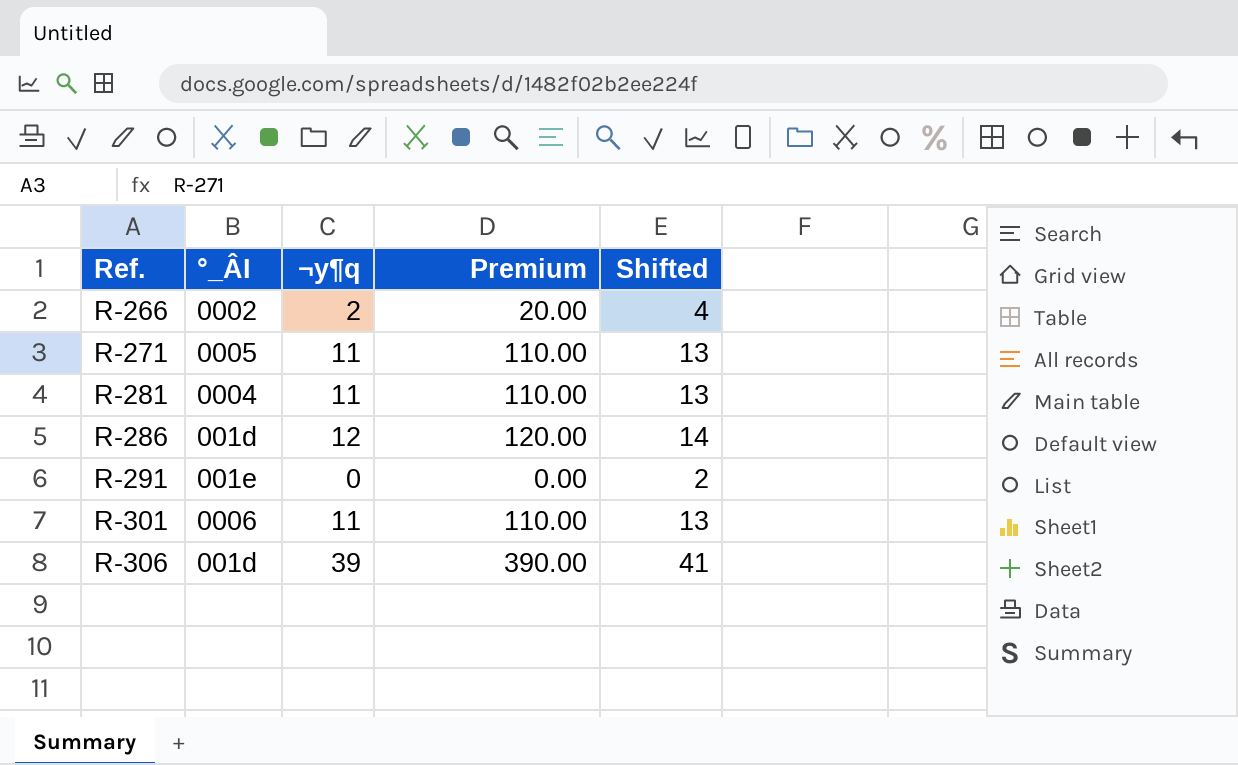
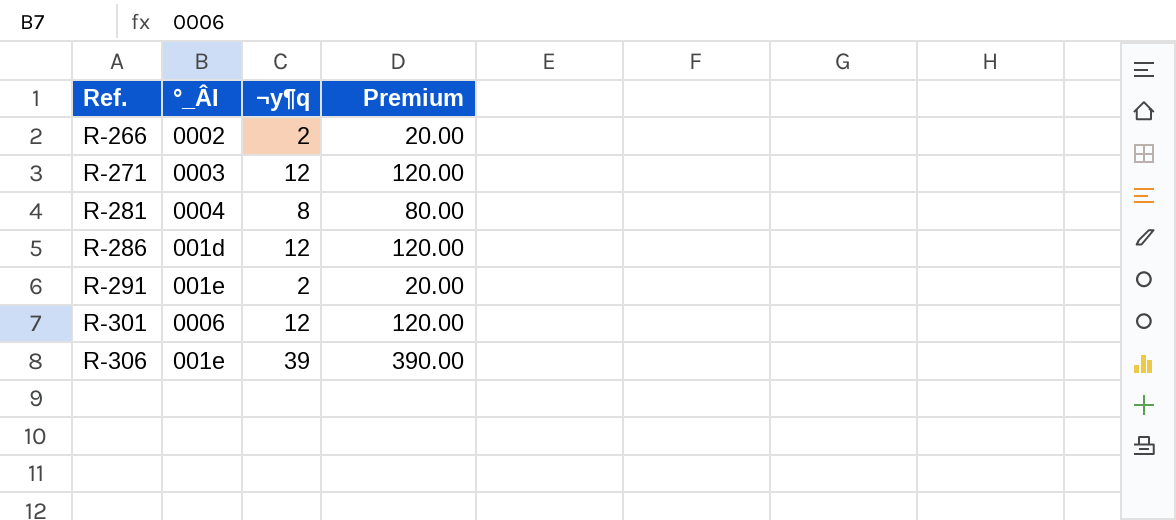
column Shifted | formula: [¬y¶q] + 2 -> none
R-271 | °_ÂI: 0005 -> 0003
R-271 | ¬y¶q: 11 -> 12
R-271 | Premium: 110.00 -> 120.00
R-281 | ¬y¶q: 11 -> 8
R-281 | Premium: 110.00 -> 80.00
R-291 | ¬y¶q: 0 -> 2
R-291 | Premium: 0.00 -> 20.00
R-301 | ¬y¶q: 11 -> 12
R-301 | Premium: 110.00 -> 120.00
R-306 | °_ÂI: 001d -> 001e

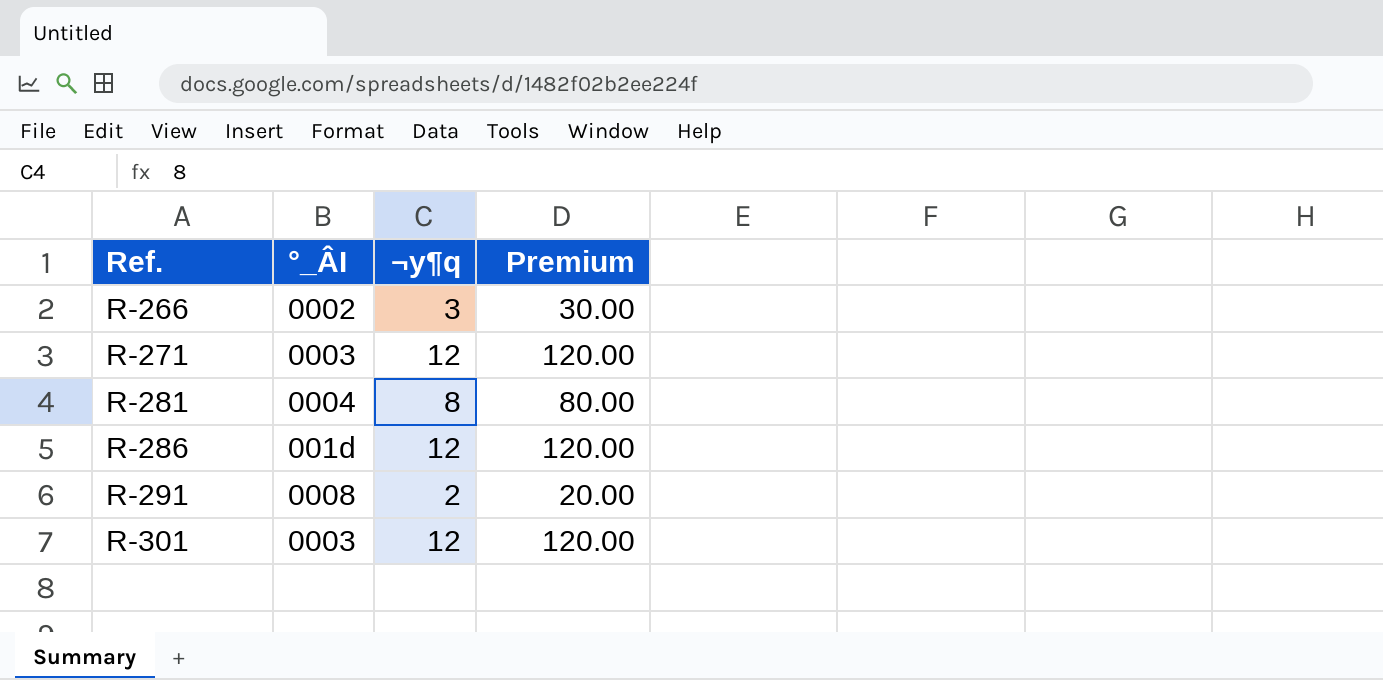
row R-306: 001e | 39 | 390.00 -> none
R-266 | ¬y¶q: 2 -> 3
R-266 | Premium: 20.00 -> 30.00
R-291 | °_ÂI: 001e -> 0008
R-301 | °_ÂI: 0006 -> 0003

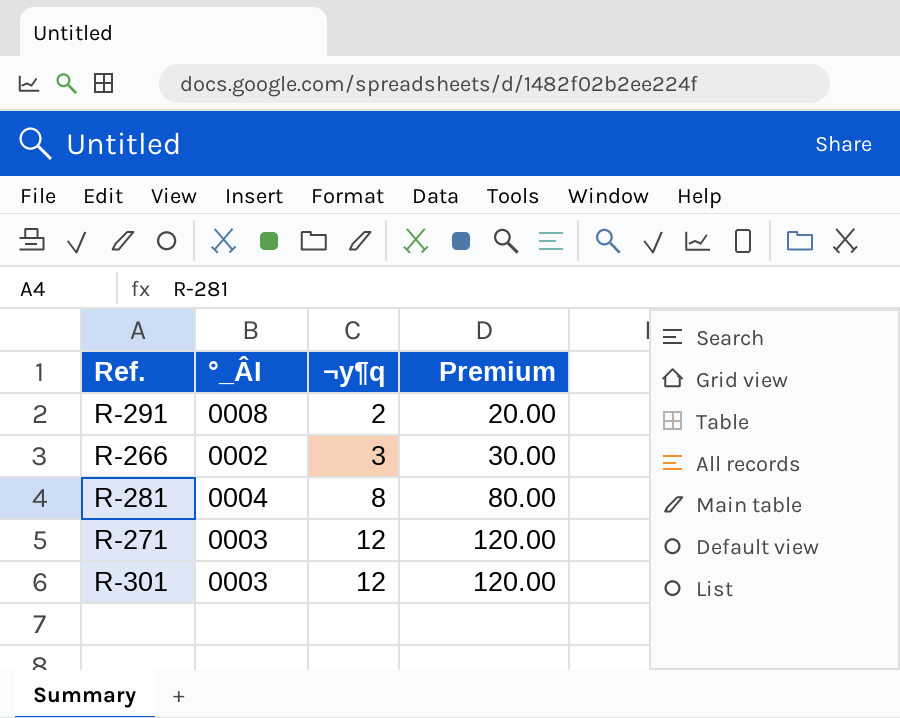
row order: Ref. ascending -> ¬y¶q ascending
row R-286: 001d | 12 | 120.00 -> none

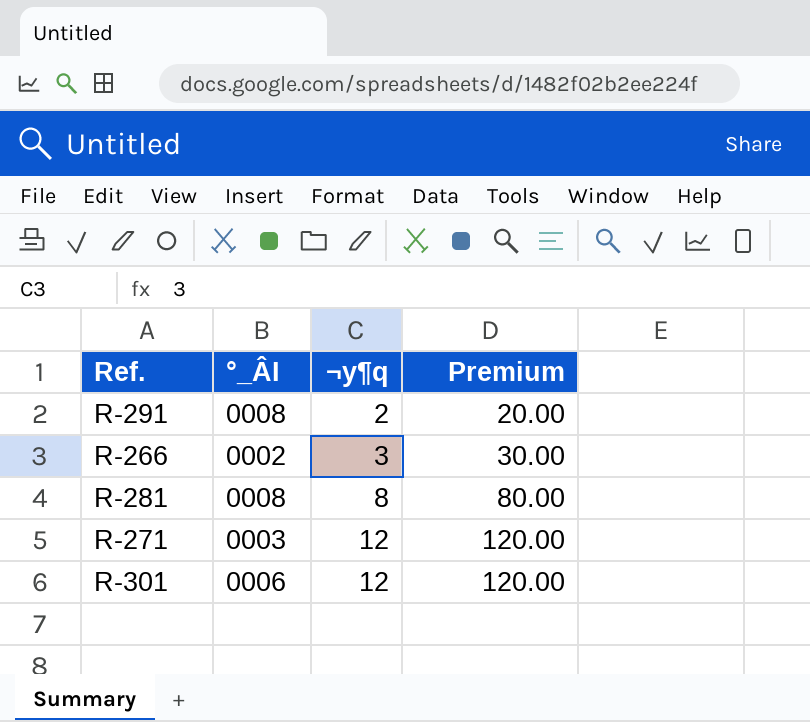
R-281 | °_ÂI: 0004 -> 0008
R-301 | °_ÂI: 0003 -> 0006

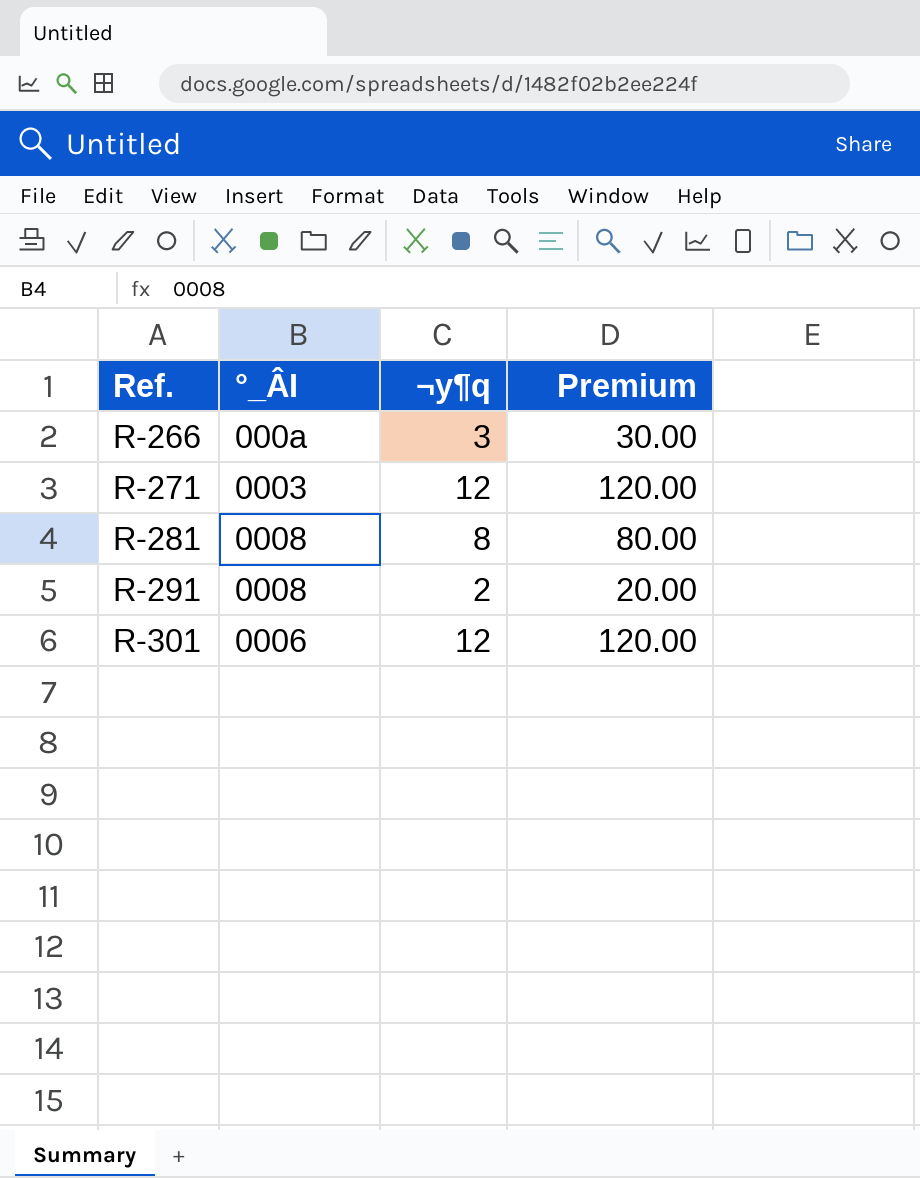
row order: ¬y¶q ascending -> Ref. ascending
R-266 | °_ÂI: 0002 -> 000a

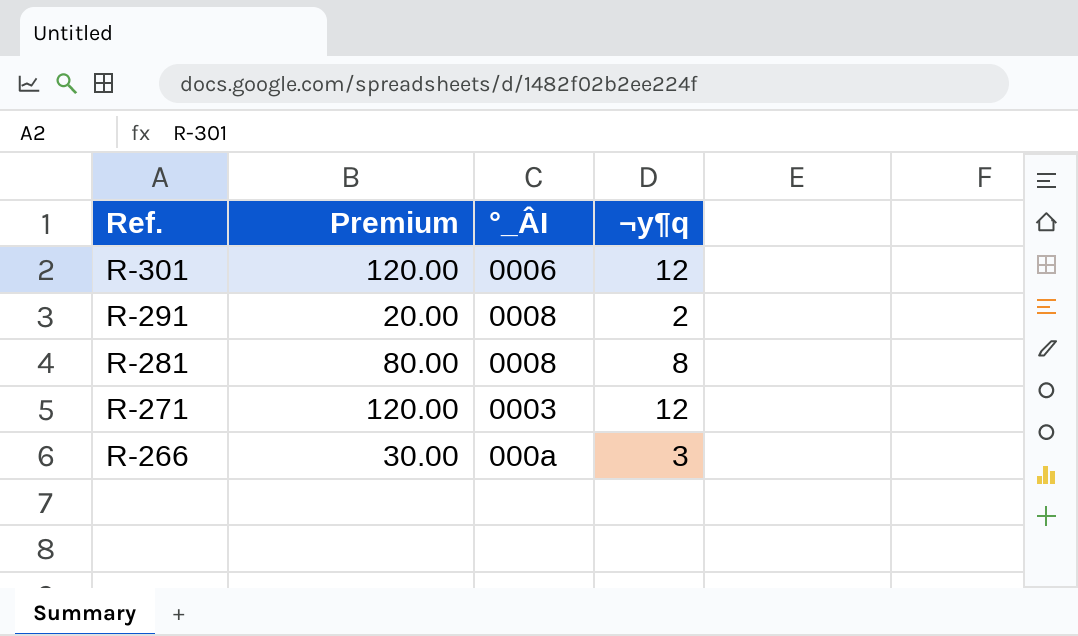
row order: Ref. ascending -> Ref. descending
column Premium | position: 4 -> 2

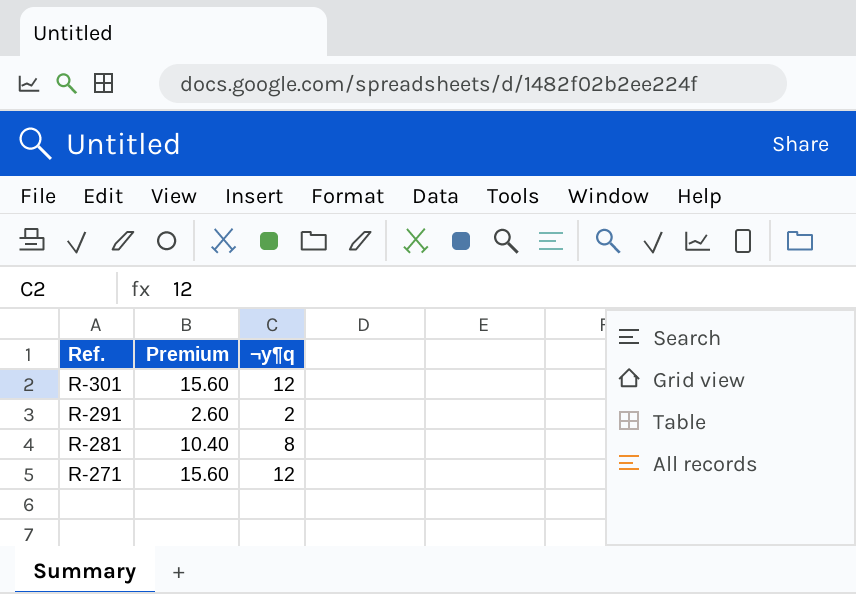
column °_ÂI | position: 3 -> none
column Premium | formula: [¬y¶q] * 10 -> [¬y¶q] * 1.3
row R-266: 30.00 | 000a | 3 -> none

